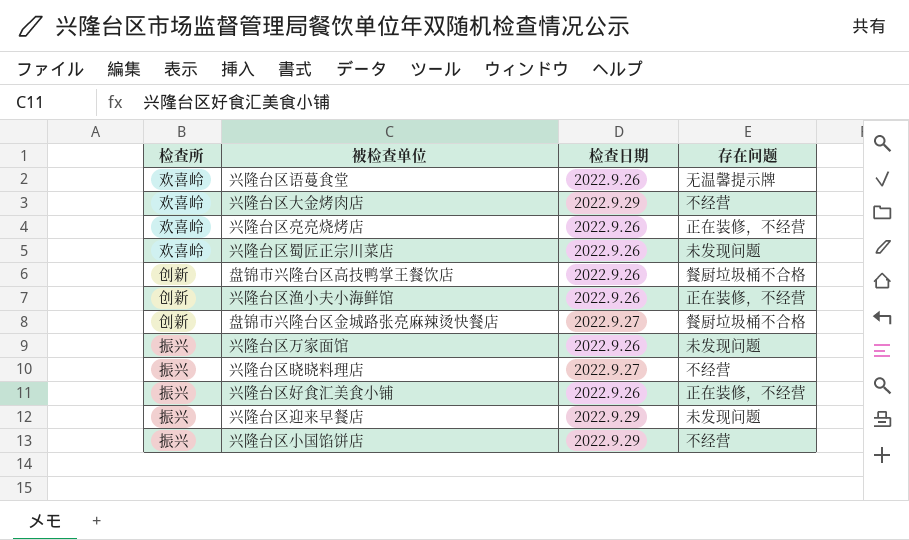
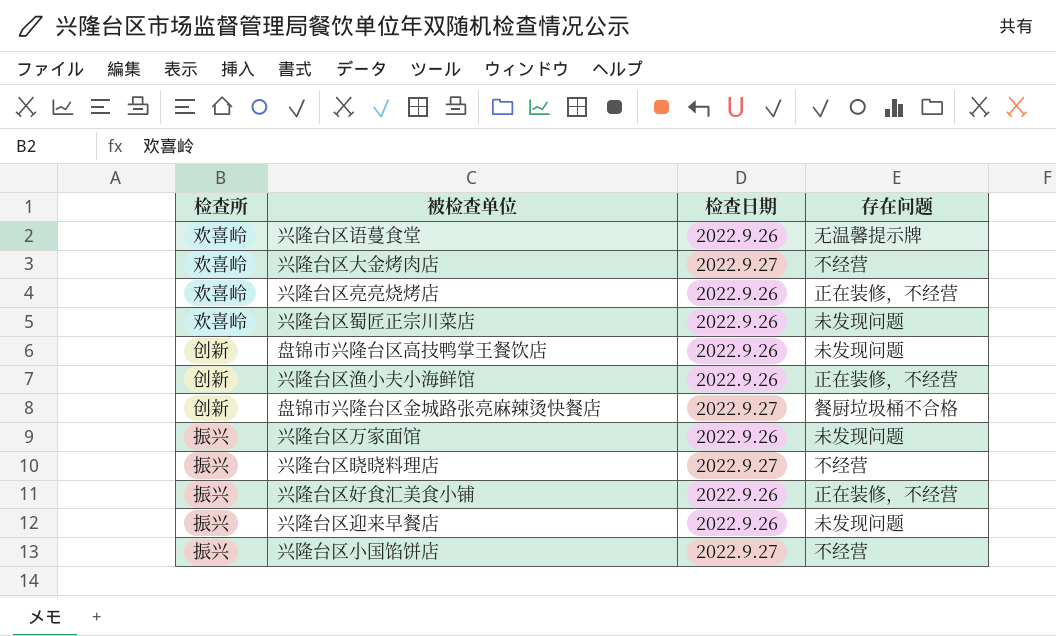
兴隆台区大金烤肉店 | 检查日期: 2022.9.29 -> 2022.9.27
盘锦市兴隆台区高技鸭掌王餐饮店 | 存在问题: 餐厨垃圾桶不合格 -> 未发现问题
兴隆台区迎来早餐店 | 检查日期: 2022.9.29 -> 2022.9.26
兴隆台区小国馅饼店 | 检查日期: 2022.9.29 -> 2022.9.27

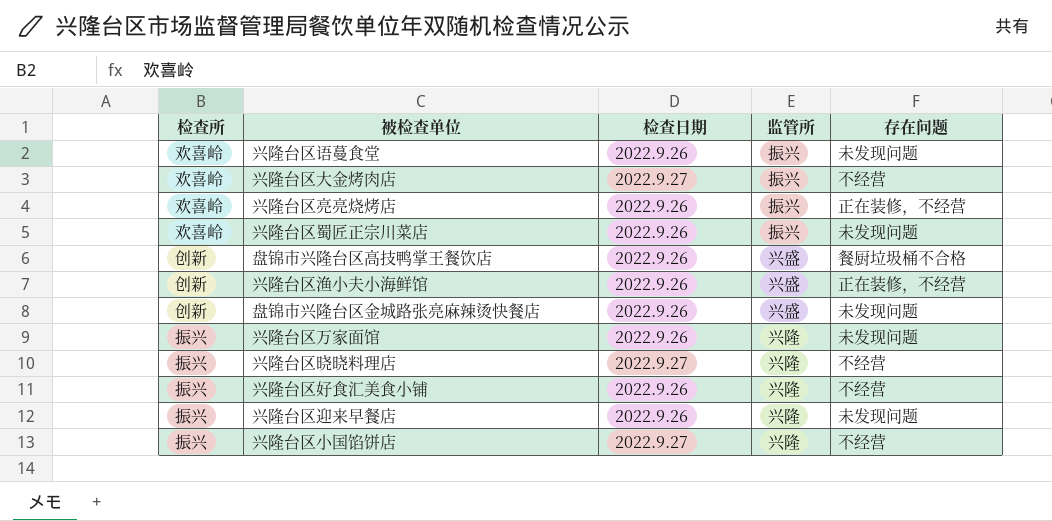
column 监管所 | position: none -> 4
兴隆台区语蔓食堂 | 存在问题: 无温馨提示牌 -> 未发现问题
盘锦市兴隆台区高技鸭掌王餐饮店 | 存在问题: 未发现问题 -> 餐厨垃圾桶不合格
盘锦市兴隆台区金城路张亮麻辣烫快餐店 | 检查日期: 2022.9.27 -> 2022.9.26
盘锦市兴隆台区金城路张亮麻辣烫快餐店 | 存在问题: 餐厨垃圾桶不合格 -> 未发现问题
兴隆台区好食汇美食小铺 | 存在问题: 正在装修，不经营 -> 不经营

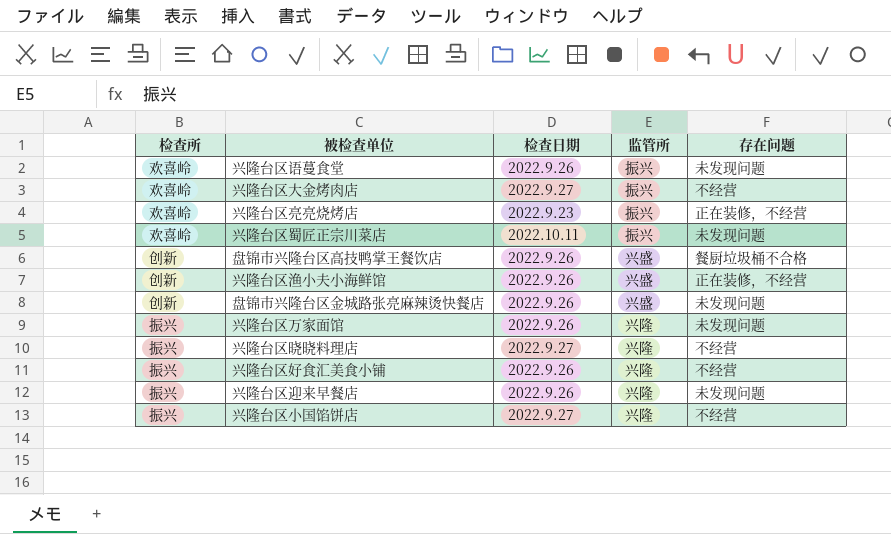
兴隆台区亮亮烧烤店 | 检查日期: 2022.9.26 -> 2022.9.23
兴隆台区蜀匠正宗川菜店 | 检查日期: 2022.9.26 -> 2022.10.11

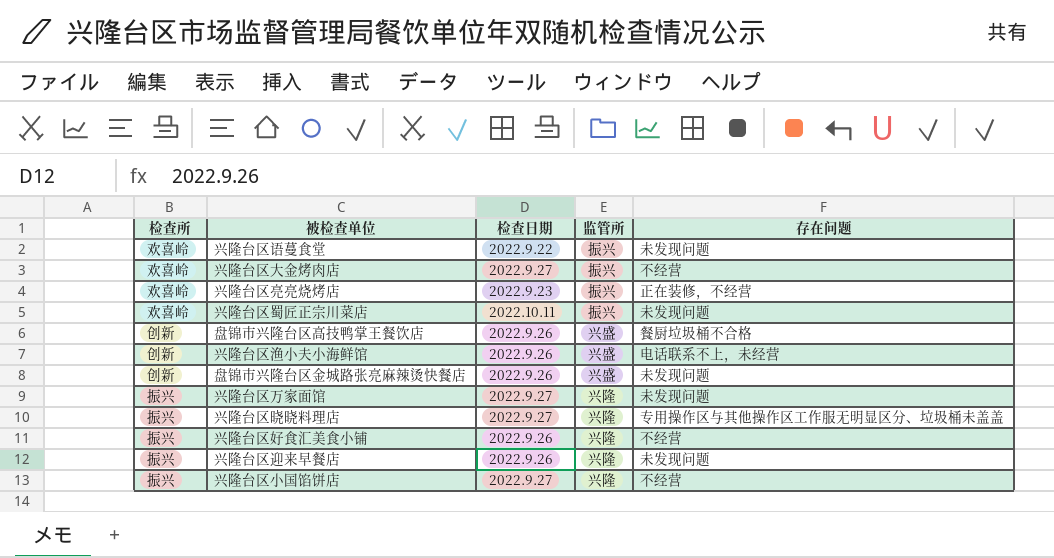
兴隆台区语蔓食堂 | 检查日期: 2022.9.26 -> 2022.9.22
兴隆台区渔小夫小海鲜馆 | 存在问题: 正在装修，不经营 -> 电话联系不上，未经营
兴隆台区万家面馆 | 检查日期: 2022.9.26 -> 2022.9.27
兴隆台区晓晓料理店 | 存在问题: 不经营 -> 专用操作区与其他操作区工作服无明显区分、垃圾桶未盖盖

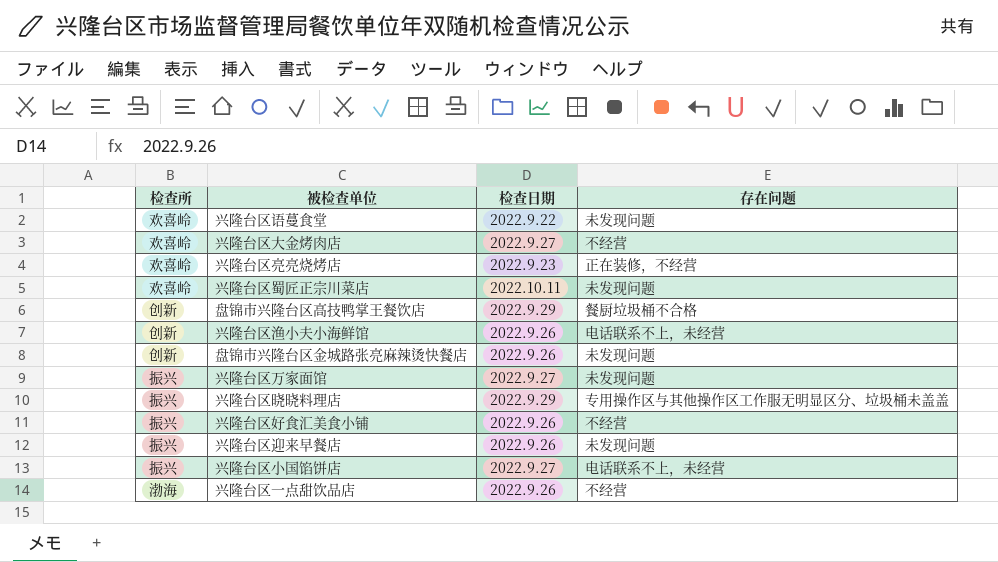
column 监管所 | position: 4 -> none
盘锦市兴隆台区高技鸭掌王餐饮店 | 检查日期: 2022.9.26 -> 2022.9.29
兴隆台区晓晓料理店 | 检查日期: 2022.9.27 -> 2022.9.29
兴隆台区小国馅饼店 | 存在问题: 不经营 -> 电话联系不上，未经营
row 兴隆台区一点甜饮品店: none -> 渤海 | 2022.9.26 | 不经营

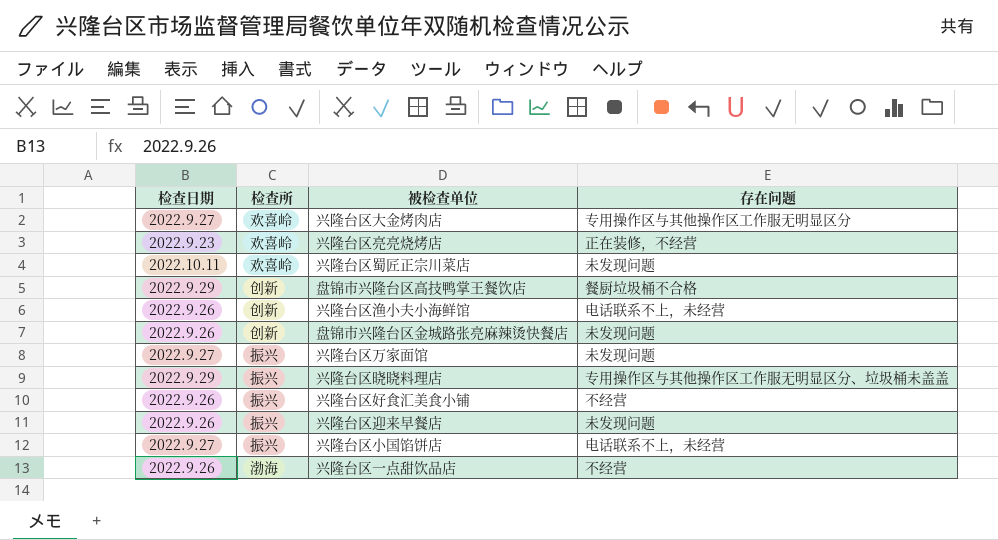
column 检查日期 | position: 3 -> 1
row 兴隆台区语蔓食堂: 欢喜岭 | 2022.9.22 | 未发现问题 -> none
兴隆台区大金烤肉店 | 存在问题: 不经营 -> 专用操作区与其他操作区工作服无明显区分

